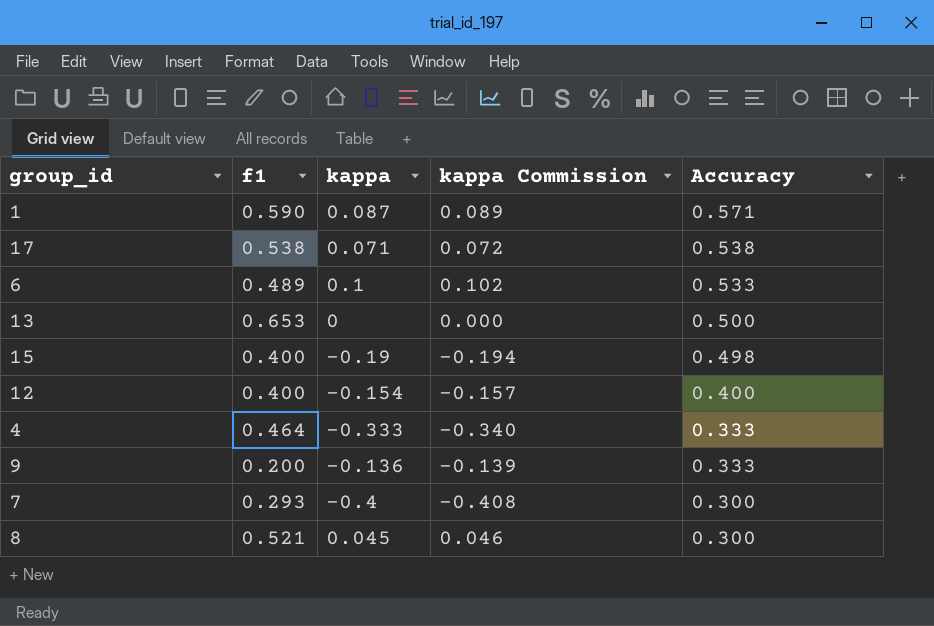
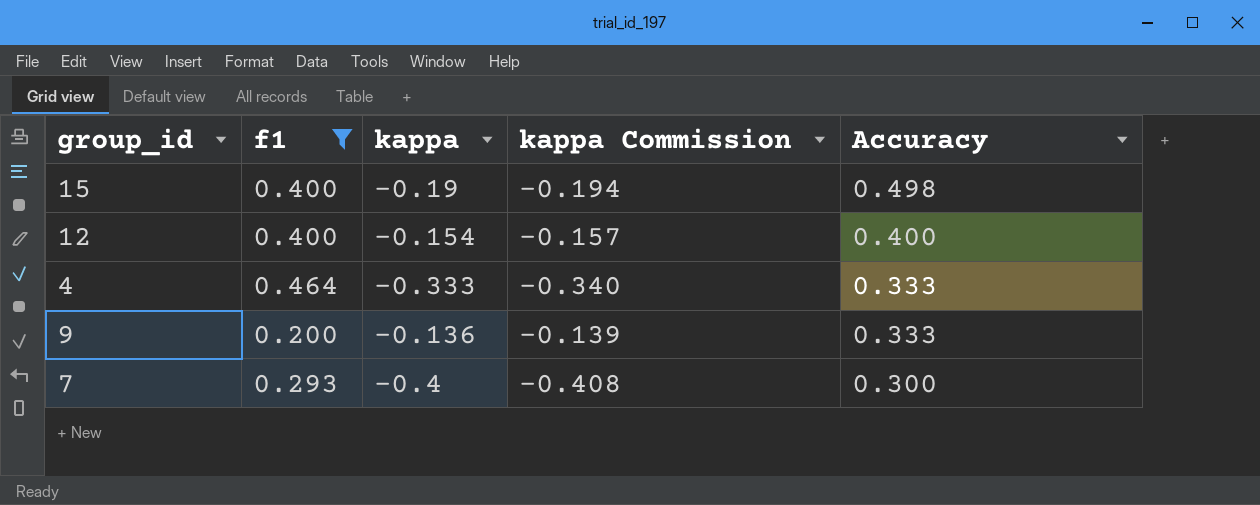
filter: none -> f1 <= 0.464

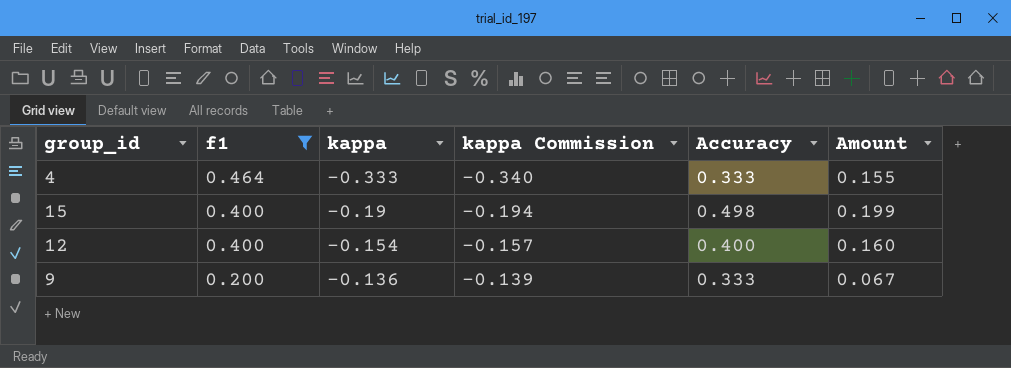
row order: Accuracy descending -> f1 descending
column Amount | formula: none -> [f1] * [Accuracy]
row 7: 0.293 | -0.4 | -0.408 | 0.300 -> none

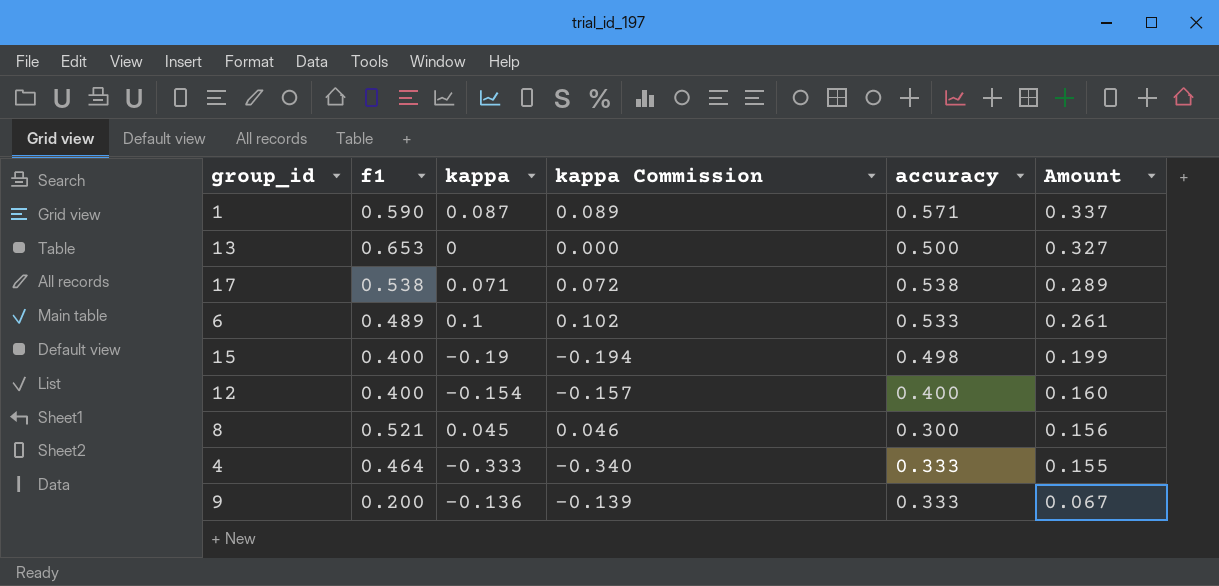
filter: f1 <= 0.464 -> none
row order: f1 descending -> Amount descending
column name: Accuracy -> accuracy

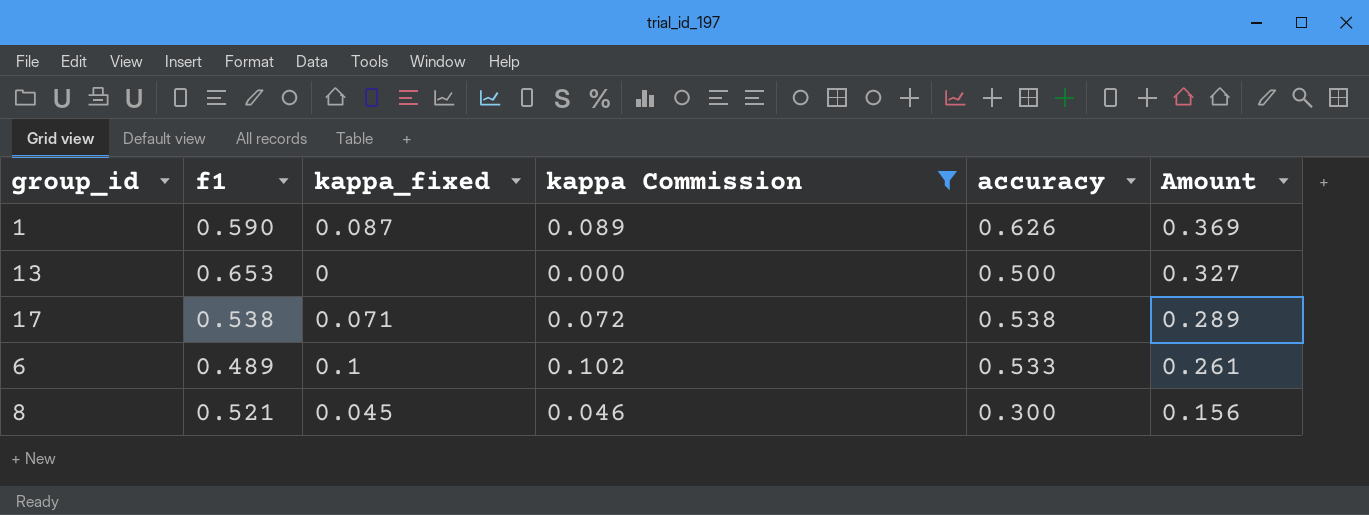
filter: none -> kappa Commission >= 0.000
column name: kappa -> kappa_fixed
1 | accuracy: 0.571 -> 0.626
1 | Amount: 0.337 -> 0.369

